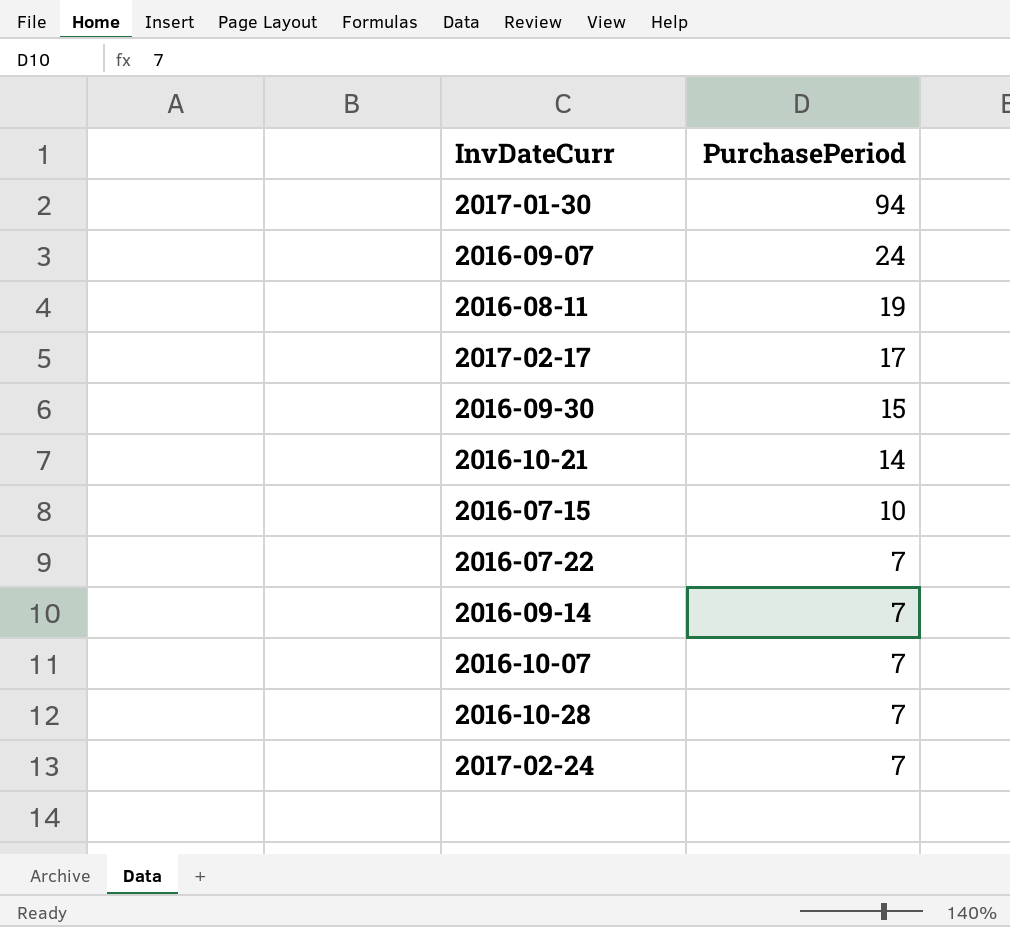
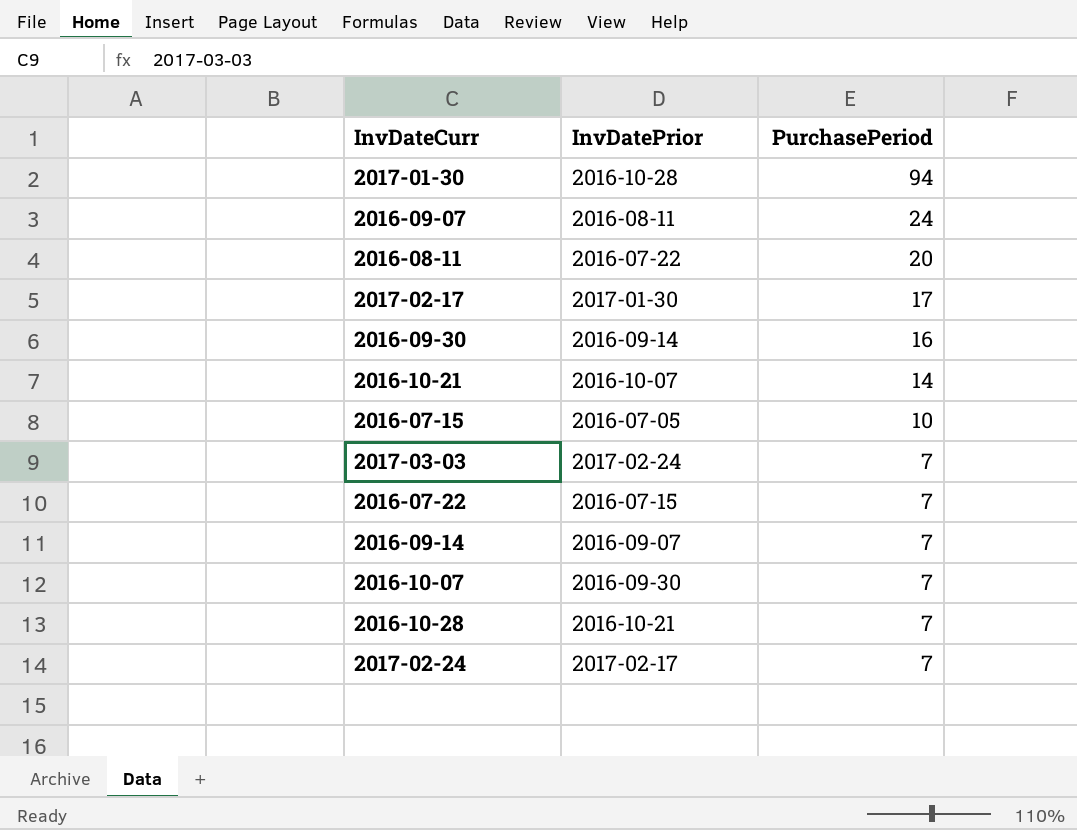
column InvDatePrior | position: none -> 2
2016-08-11 | PurchasePeriod: 19 -> 20
2016-09-30 | PurchasePeriod: 15 -> 16
row 2017-03-03: none -> 2017-02-24 | 7

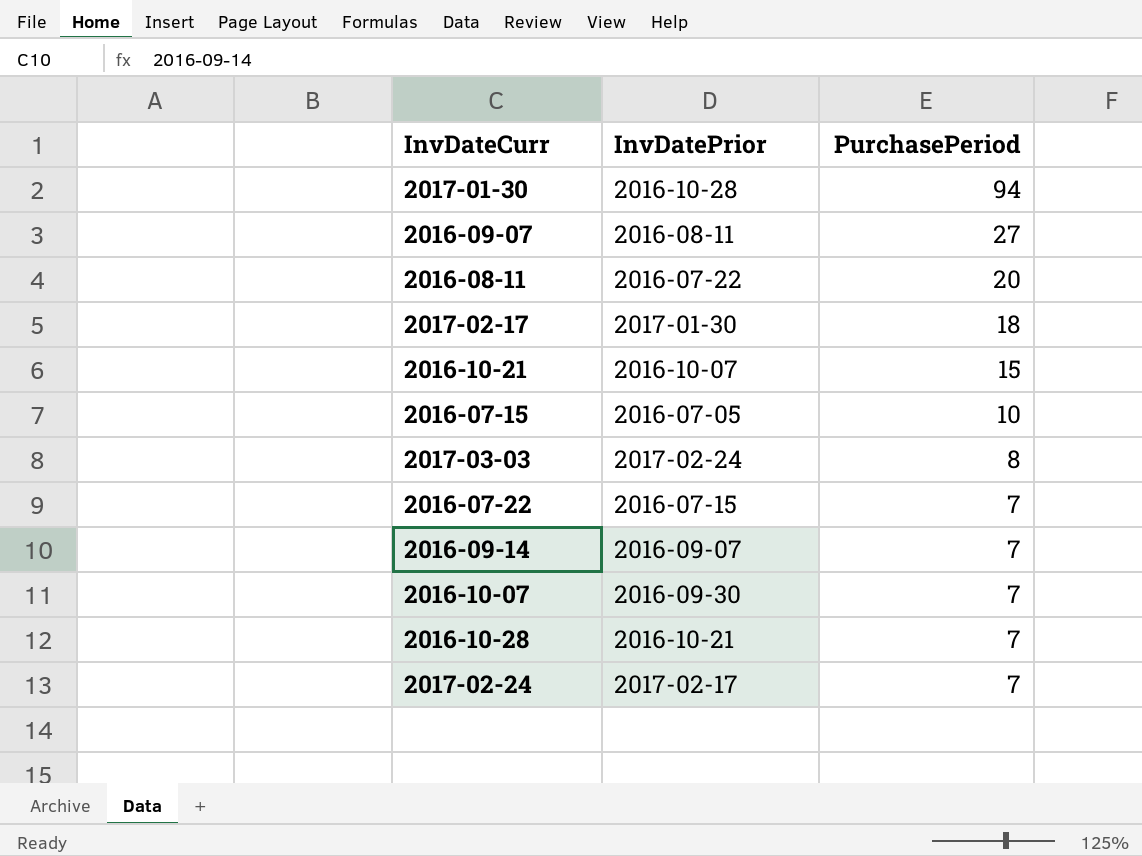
row 2016-09-30: 2016-09-14 | 16 -> none
2016-09-07 | PurchasePeriod: 24 -> 27
2017-02-17 | PurchasePeriod: 17 -> 18
2016-10-21 | PurchasePeriod: 14 -> 15
2017-03-03 | PurchasePeriod: 7 -> 8

